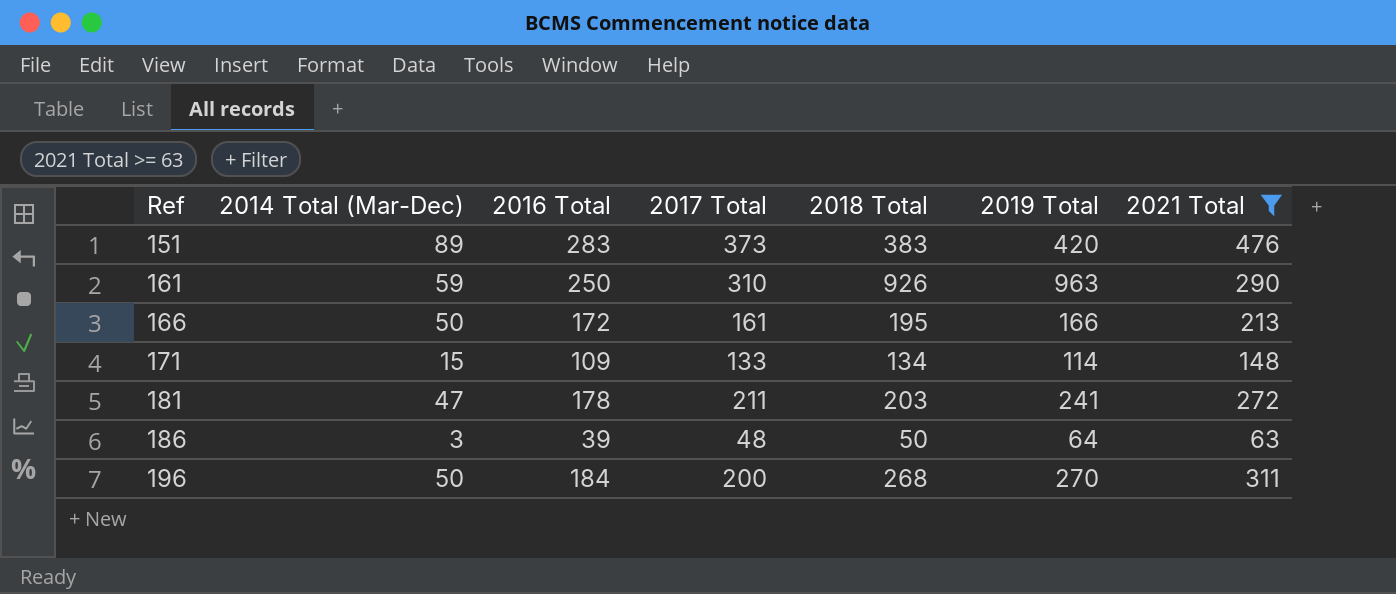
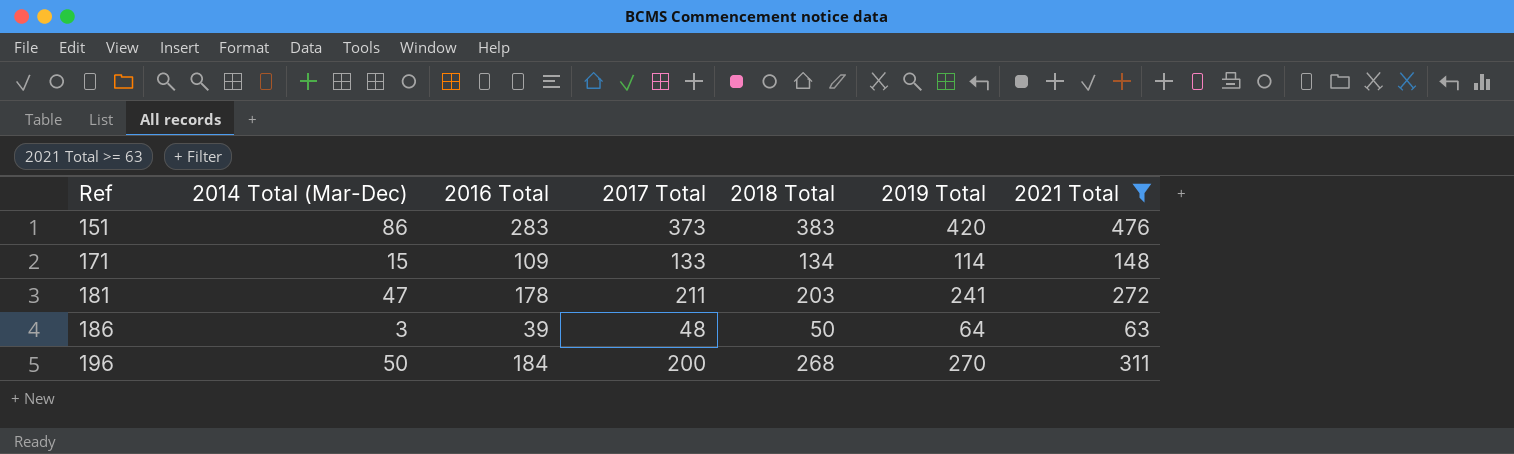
row 161: 59 | 250 | 310 | 926 | 963 | 290 -> none
row 166: 50 | 172 | 161 | 195 | 166 | 213 -> none
151 | 2014 Total (Mar-Dec): 89 -> 86

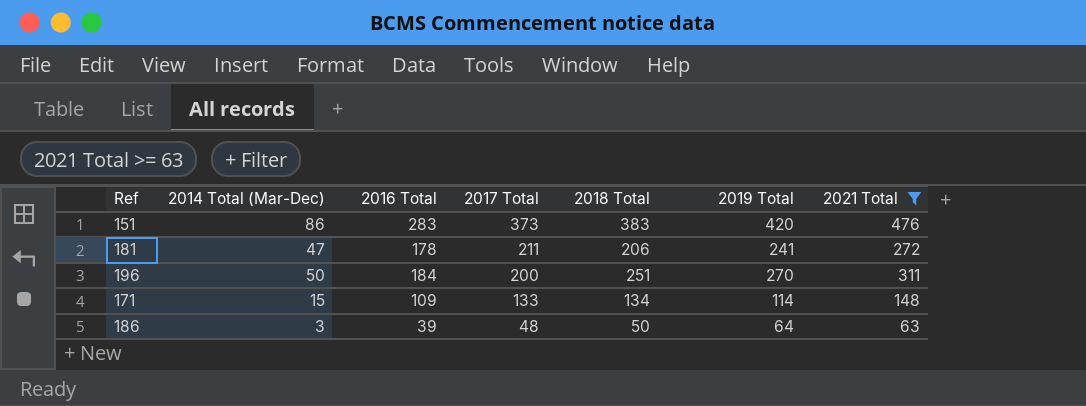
row order: Ref ascending -> 2017 Total descending
181 | 2018 Total: 203 -> 206
196 | 2018 Total: 268 -> 251

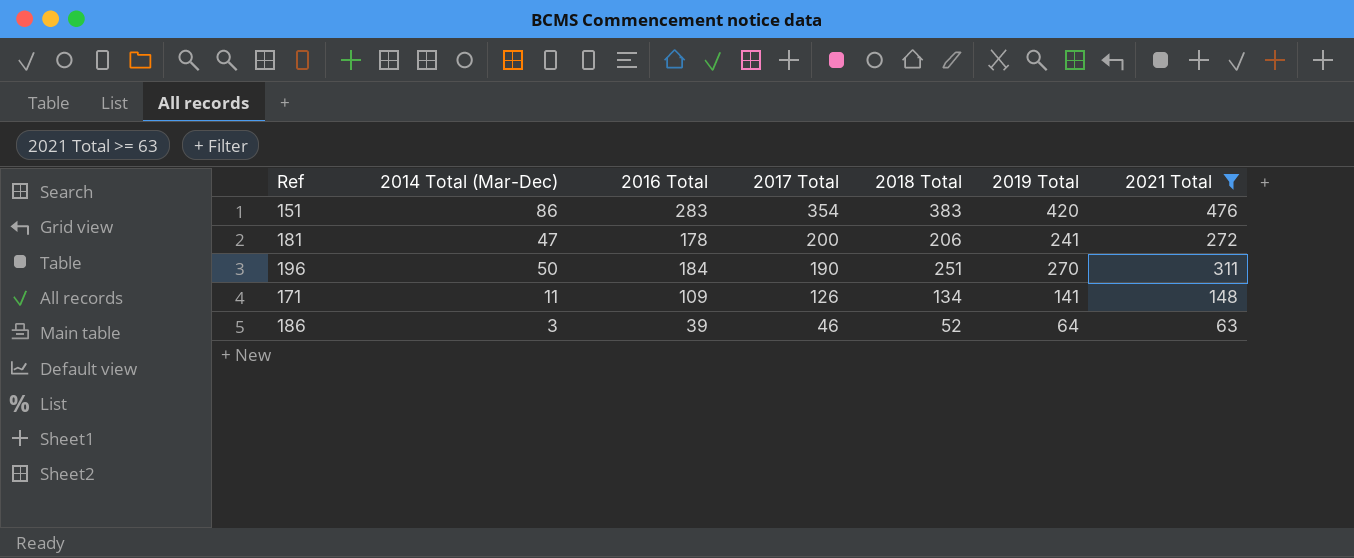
151 | 2017 Total: 373 -> 354
181 | 2017 Total: 211 -> 200
196 | 2017 Total: 200 -> 190
171 | 2014 Total (Mar-Dec): 15 -> 11
171 | 2017 Total: 133 -> 126
171 | 2019 Total: 114 -> 141
186 | 2017 Total: 48 -> 46
186 | 2018 Total: 50 -> 52

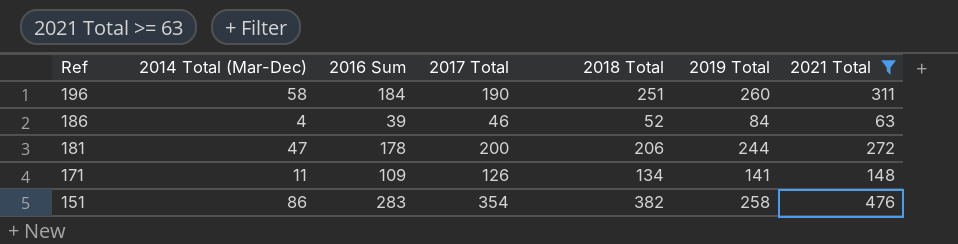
row order: 2017 Total descending -> Ref descending
column name: 2016 Total -> 2016 Sum
196 | 2014 Total (Mar-Dec): 50 -> 58
196 | 2019 Total: 270 -> 260
186 | 2014 Total (Mar-Dec): 3 -> 4
186 | 2019 Total: 64 -> 84
181 | 2019 Total: 241 -> 244
151 | 2018 Total: 383 -> 382
151 | 2019 Total: 420 -> 258

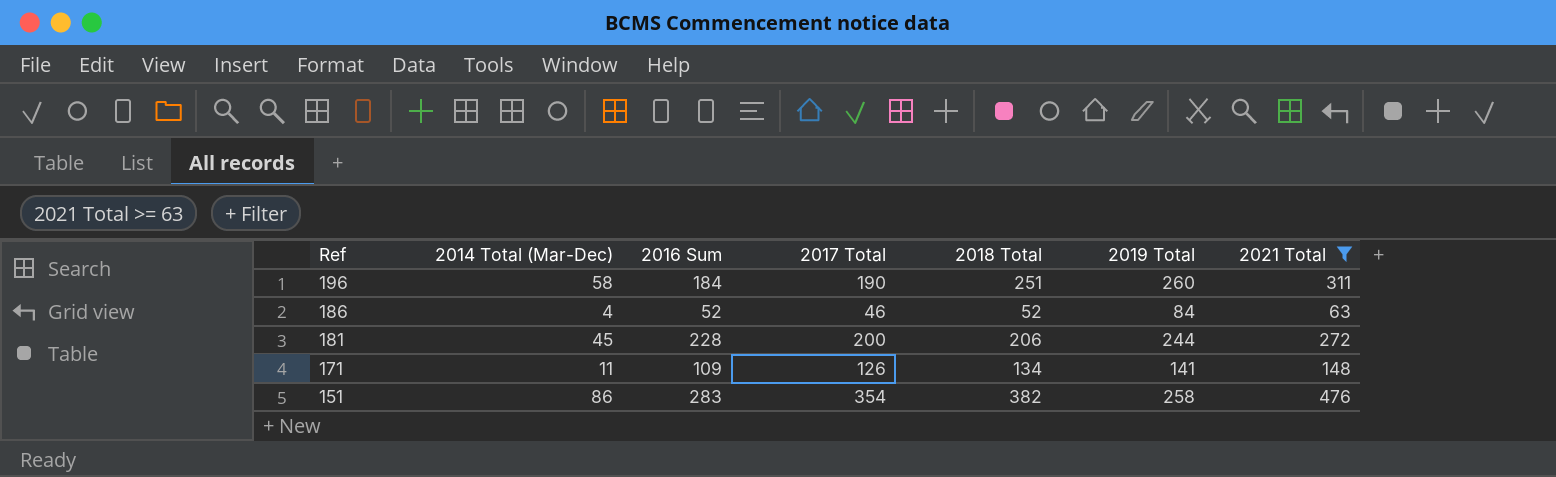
186 | 2016 Sum: 39 -> 52
181 | 2014 Total (Mar-Dec): 47 -> 45
181 | 2016 Sum: 178 -> 228

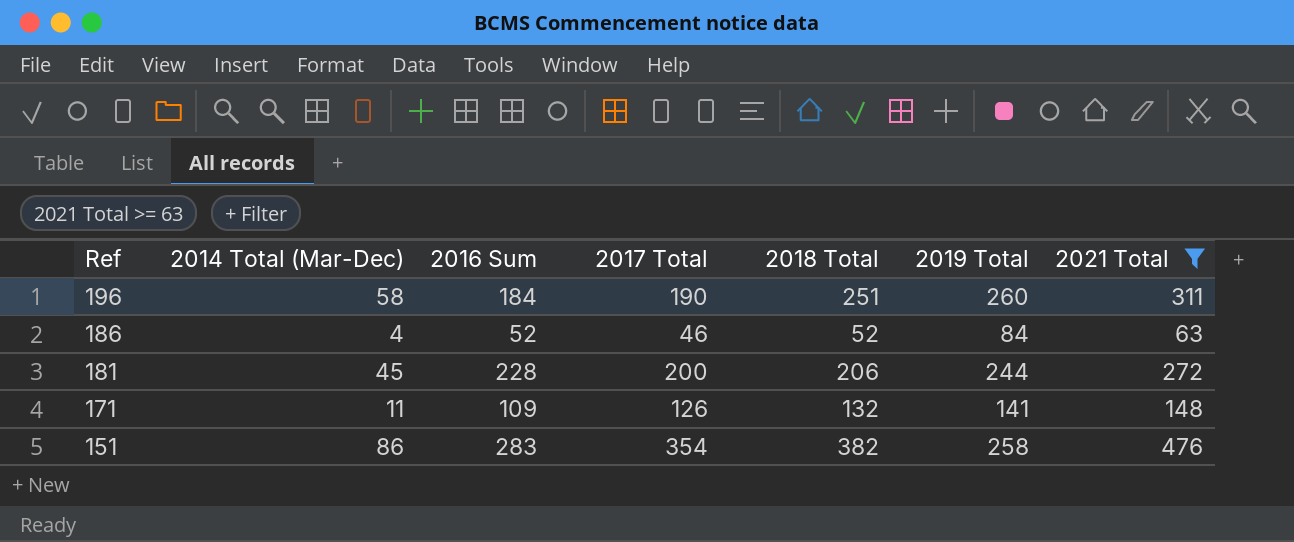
171 | 2018 Total: 134 -> 132

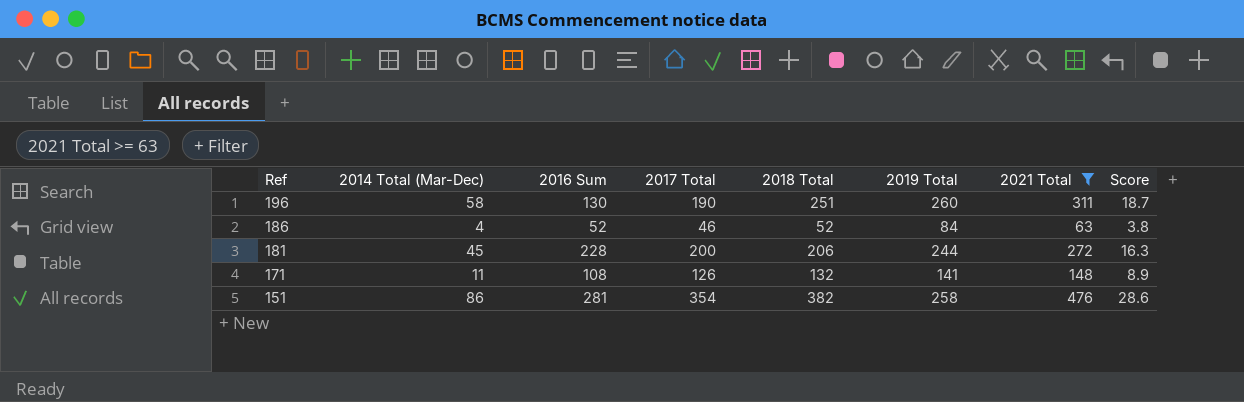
column Score | formula: none -> [2021 Total] * 0.06
196 | 2016 Sum: 184 -> 130
171 | 2016 Sum: 109 -> 108
151 | 2016 Sum: 283 -> 281

